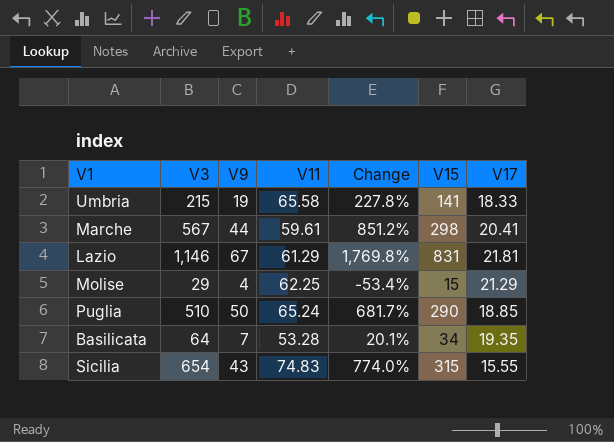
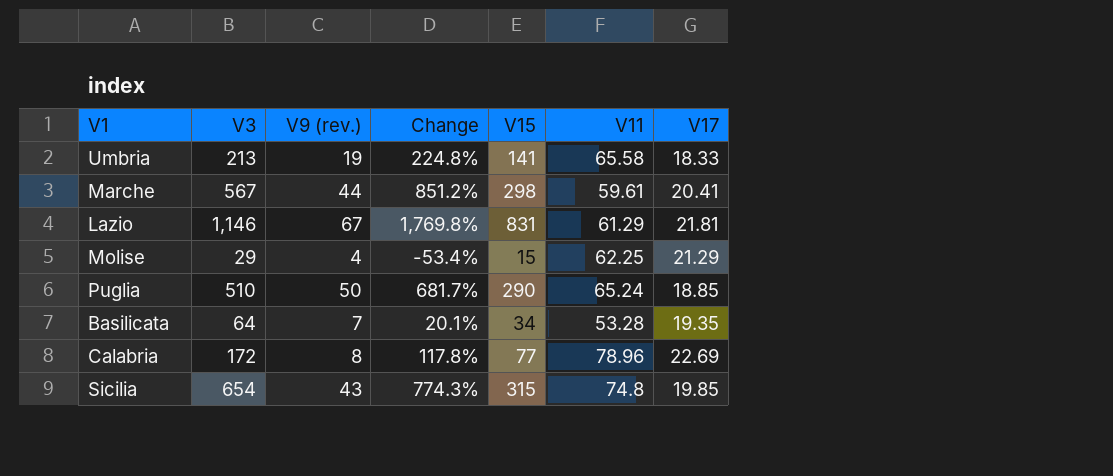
column name: V9 -> V9 (rev.)
column V11 | position: 4 -> 6
Umbria | V3: 215 -> 213
Umbria | Change: 227.8% -> 224.8%
row Calabria: none -> 172 | 8 | 117.8% | 77 | 78.96 | 22.69
Sicilia | Change: 774.0% -> 774.3%
Sicilia | V11: 74.83 -> 74.8
Sicilia | V17: 15.55 -> 19.85

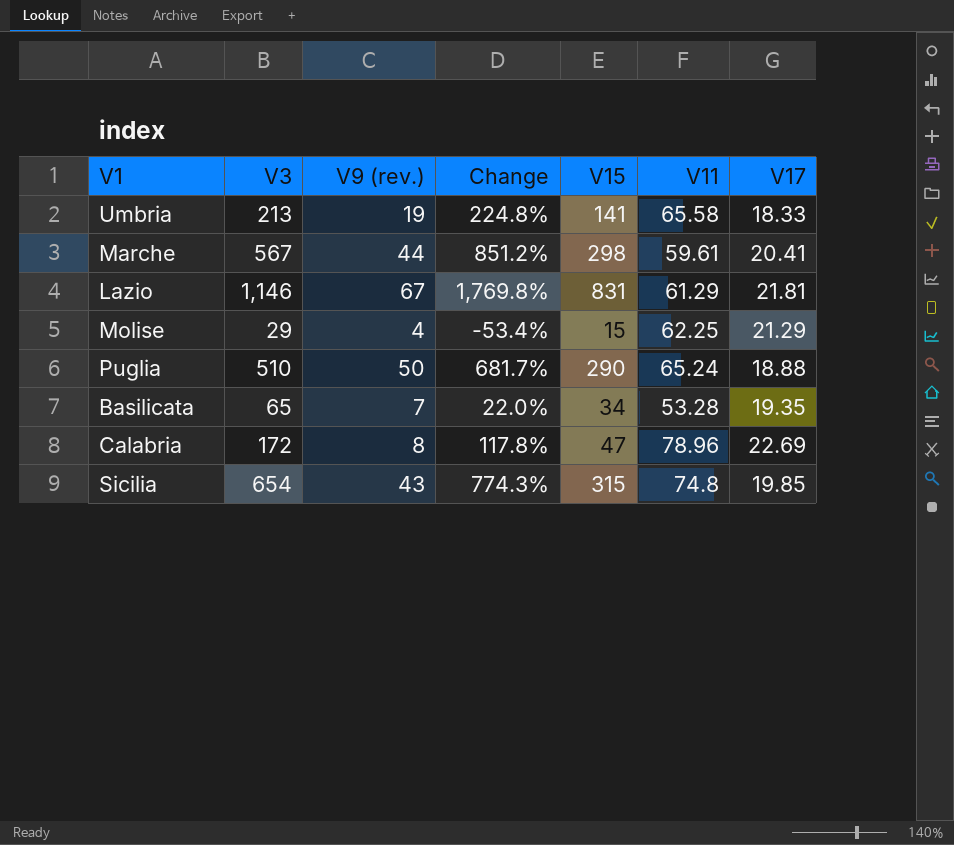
Puglia | V17: 18.85 -> 18.88
Basilicata | V3: 64 -> 65
Basilicata | Change: 20.1% -> 22.0%
Calabria | V15: 77 -> 47

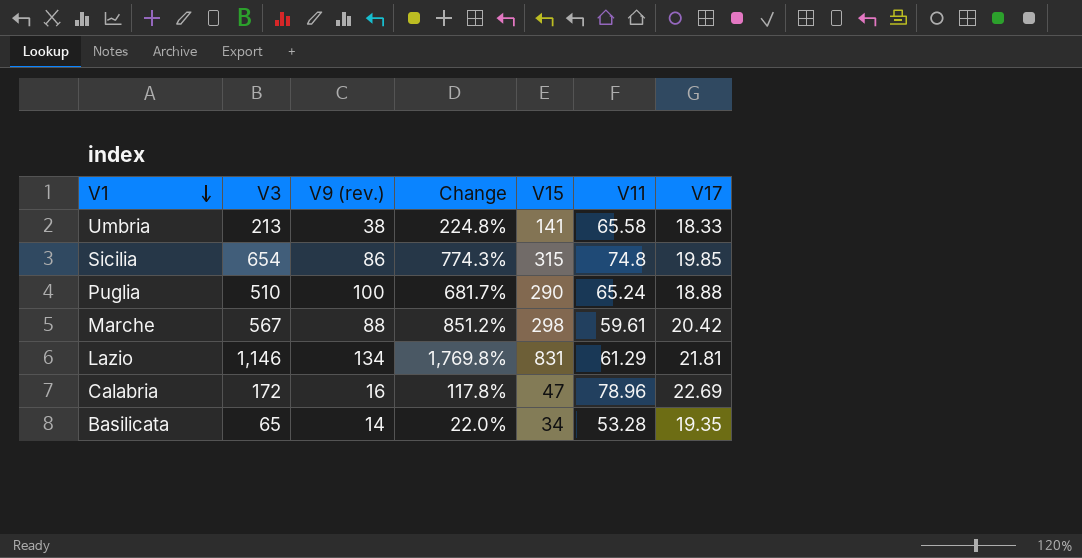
row order: none -> V1 descending
row Molise: 29 | 4 | -53.4% | 15 | 62.25 | 21.29 -> none
Umbria | V9 (rev.): 19 -> 38
Sicilia | V9 (rev.): 43 -> 86
Puglia | V9 (rev.): 50 -> 100
Marche | V9 (rev.): 44 -> 88
Marche | V17: 20.41 -> 20.42
Lazio | V9 (rev.): 67 -> 134
Calabria | V9 (rev.): 8 -> 16
Basilicata | V9 (rev.): 7 -> 14

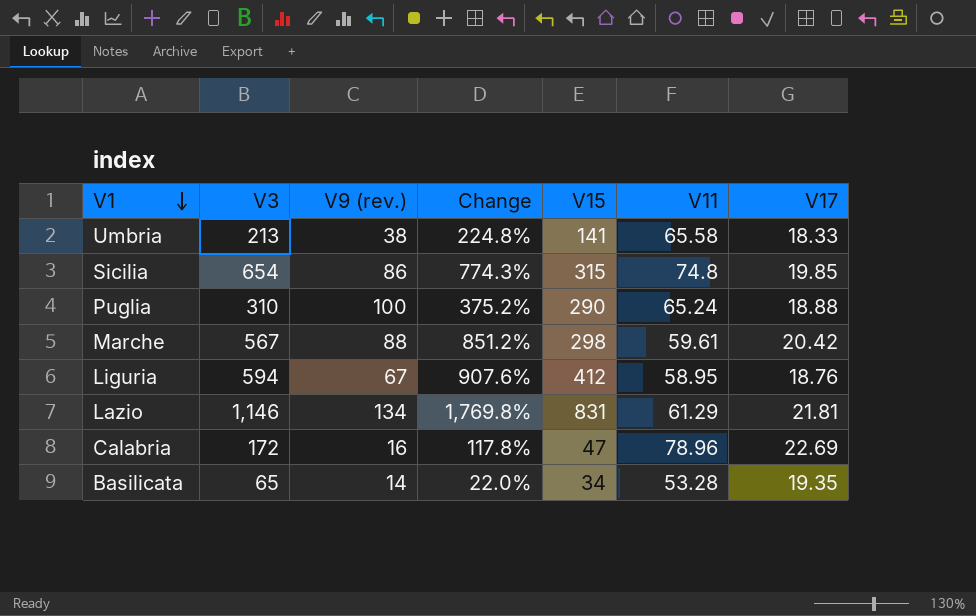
Puglia | V3: 510 -> 310
Puglia | Change: 681.7% -> 375.2%
row Liguria: none -> 594 | 67 | 907.6% | 412 | 58.95 | 18.76

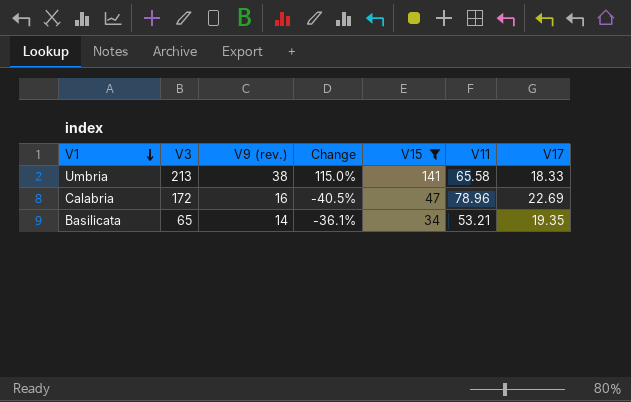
filter: none -> V15 <= 141
column Change | formula: ([V3] - [V11]) / [V11] -> ([V15] - [V11]) / [V11]
Basilicata | V11: 53.28 -> 53.21

